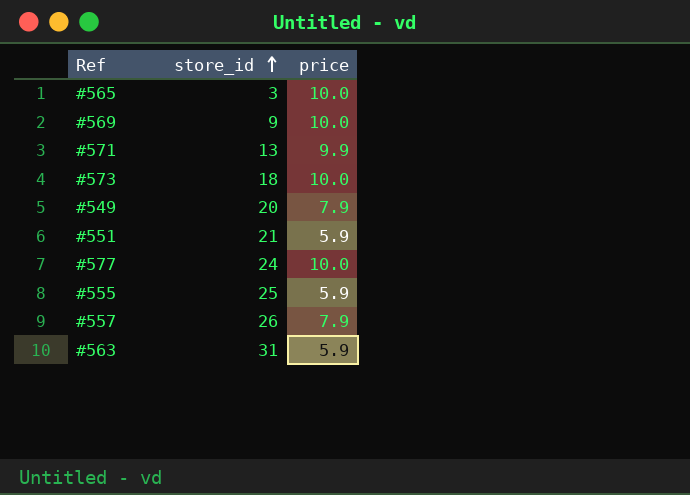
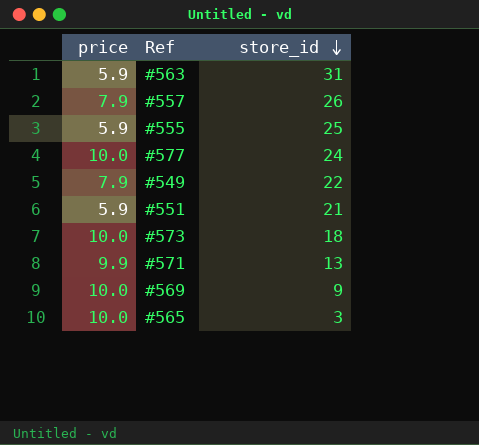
row order: store_id ascending -> store_id descending
column price | position: 3 -> 1
#549 | store_id: 20 -> 22

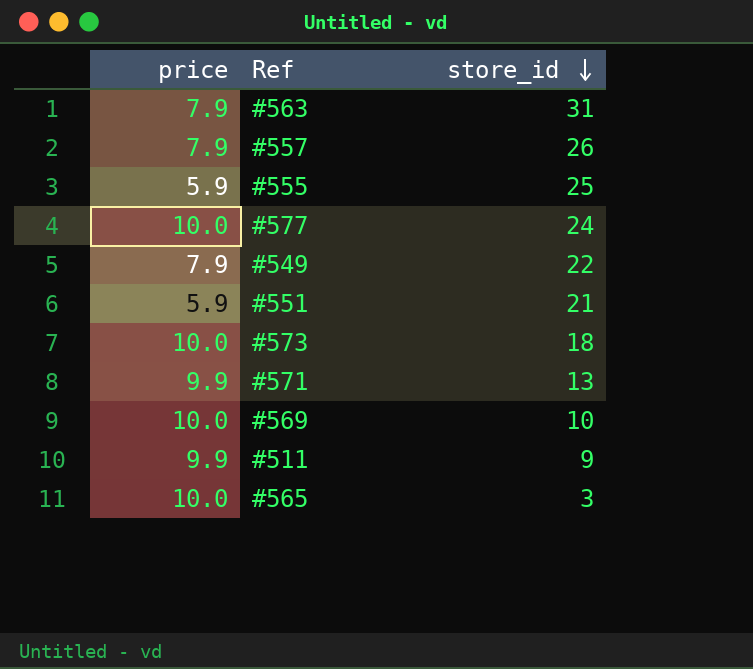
#563 | price: 5.9 -> 7.9
#569 | store_id: 9 -> 10
row #511: none -> 9.9 | 9

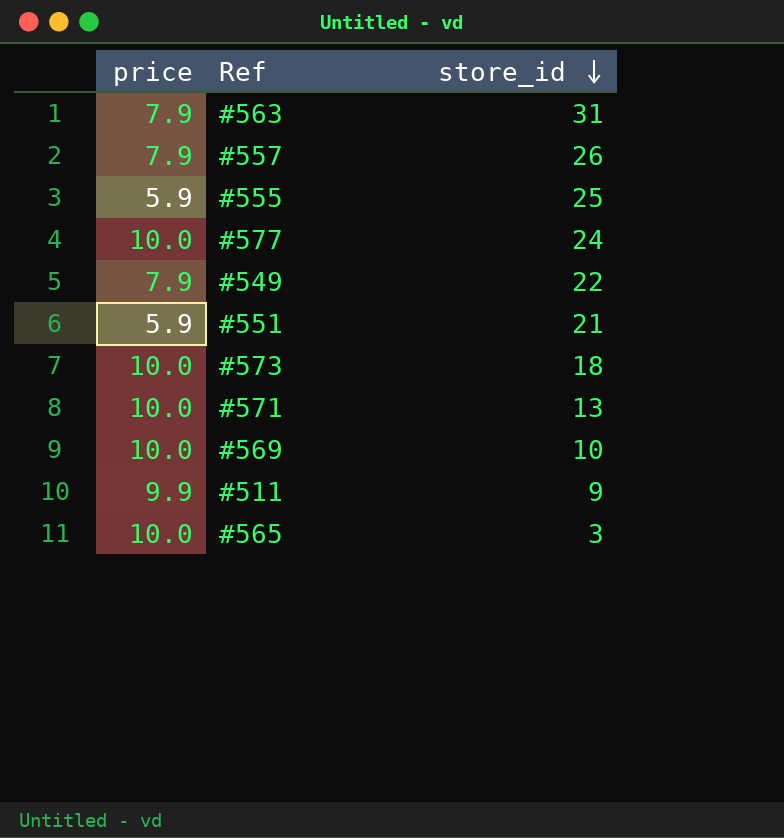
#571 | price: 9.9 -> 10.0

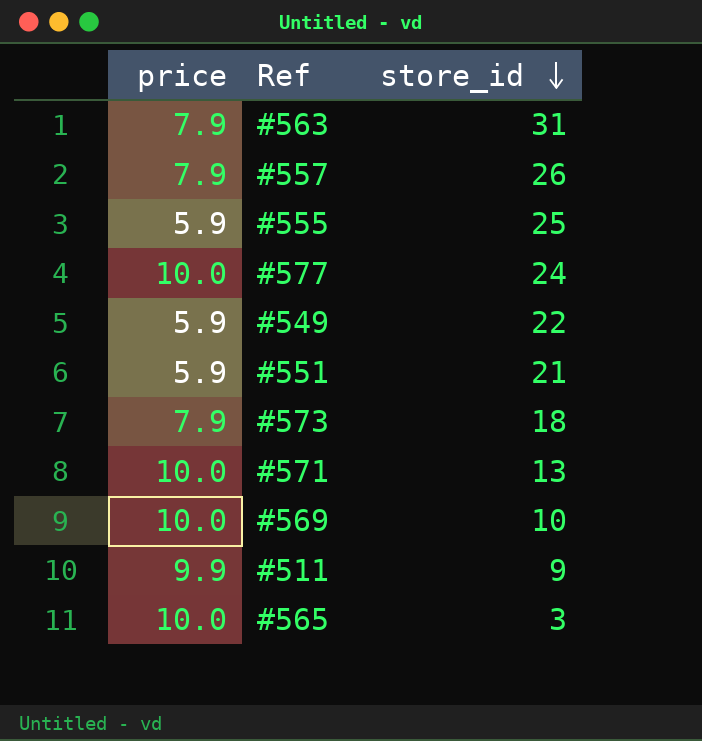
#549 | price: 7.9 -> 5.9
#573 | price: 10.0 -> 7.9

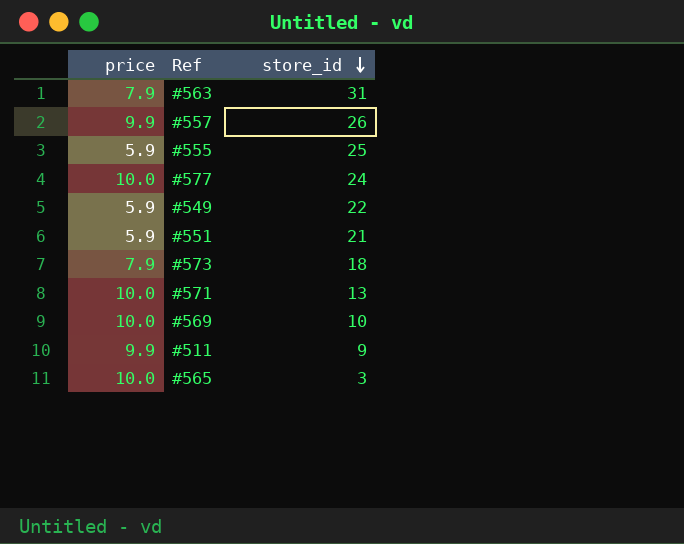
#557 | price: 7.9 -> 9.9

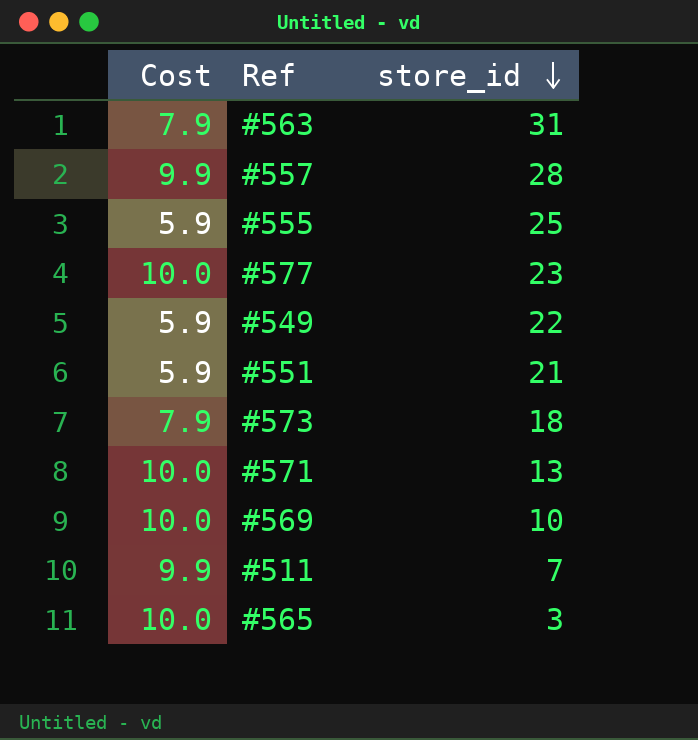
column name: price -> Cost
#557 | store_id: 26 -> 28
#577 | store_id: 24 -> 23
#511 | store_id: 9 -> 7

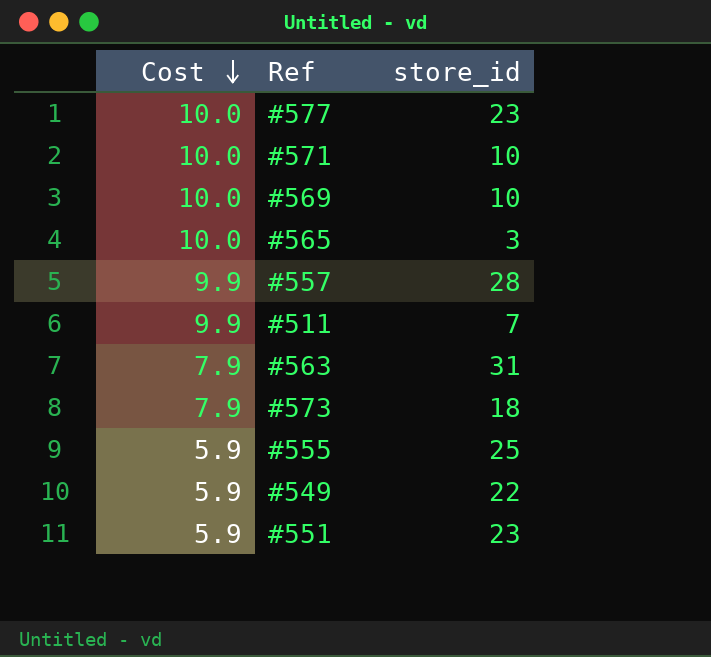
row order: store_id descending -> Cost descending
#571 | store_id: 13 -> 10
#551 | store_id: 21 -> 23

